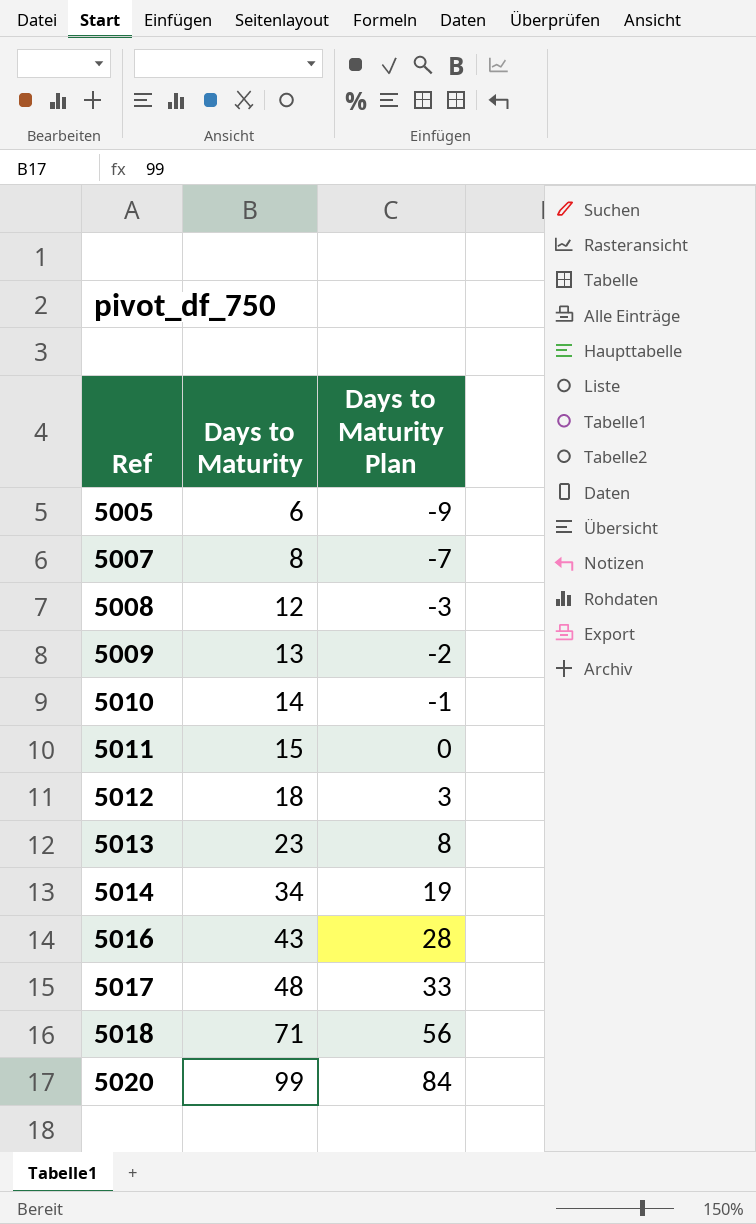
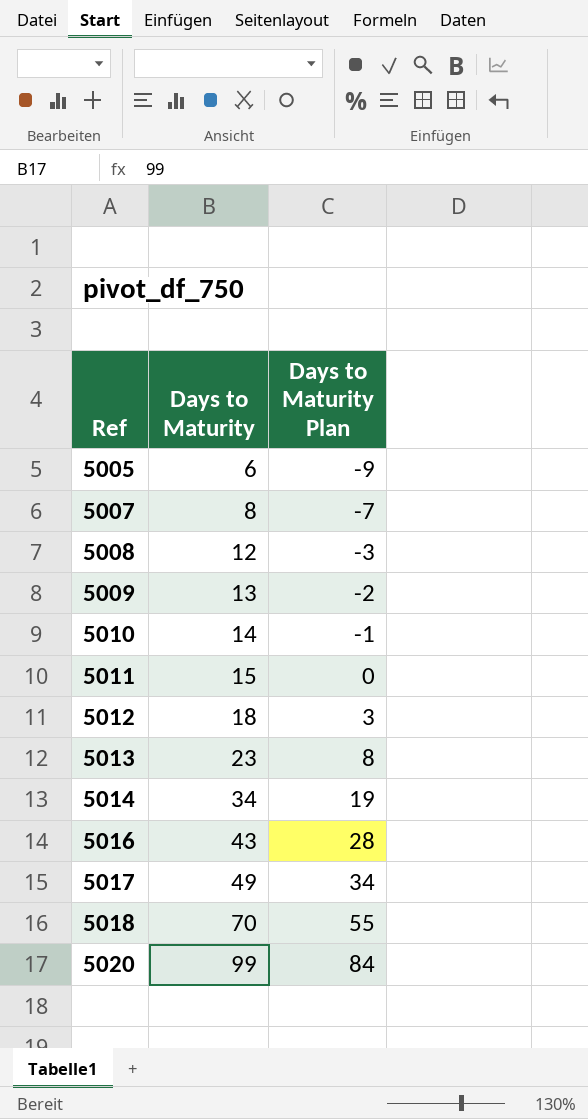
5017 | Days to Maturity: 48 -> 49
5017 | Days to Maturity Plan: 33 -> 34
5018 | Days to Maturity: 71 -> 70
5018 | Days to Maturity Plan: 56 -> 55

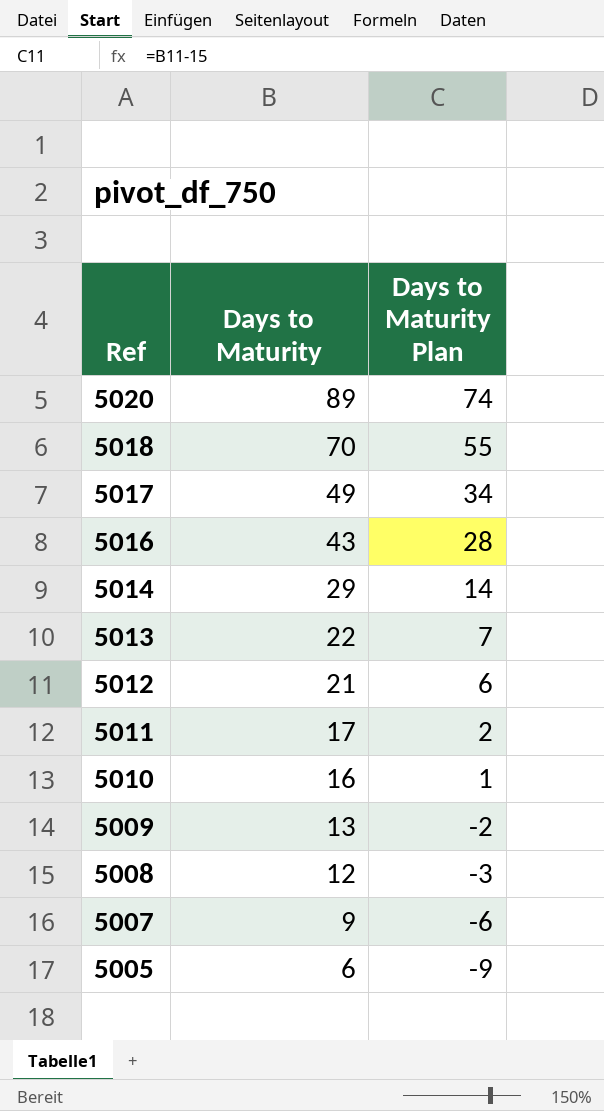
row order: Ref ascending -> Ref descending
5020 | Days to Maturity: 99 -> 89
5020 | Days to Maturity Plan: 84 -> 74
5014 | Days to Maturity: 34 -> 29
5014 | Days to Maturity Plan: 19 -> 14
5013 | Days to Maturity: 23 -> 22
5013 | Days to Maturity Plan: 8 -> 7
5012 | Days to Maturity: 18 -> 21
5012 | Days to Maturity Plan: 3 -> 6
5011 | Days to Maturity: 15 -> 17
5011 | Days to Maturity Plan: 0 -> 2
5010 | Days to Maturity: 14 -> 16
5010 | Days to Maturity Plan: -1 -> 1
5007 | Days to Maturity: 8 -> 9
5007 | Days to Maturity Plan: -7 -> -6

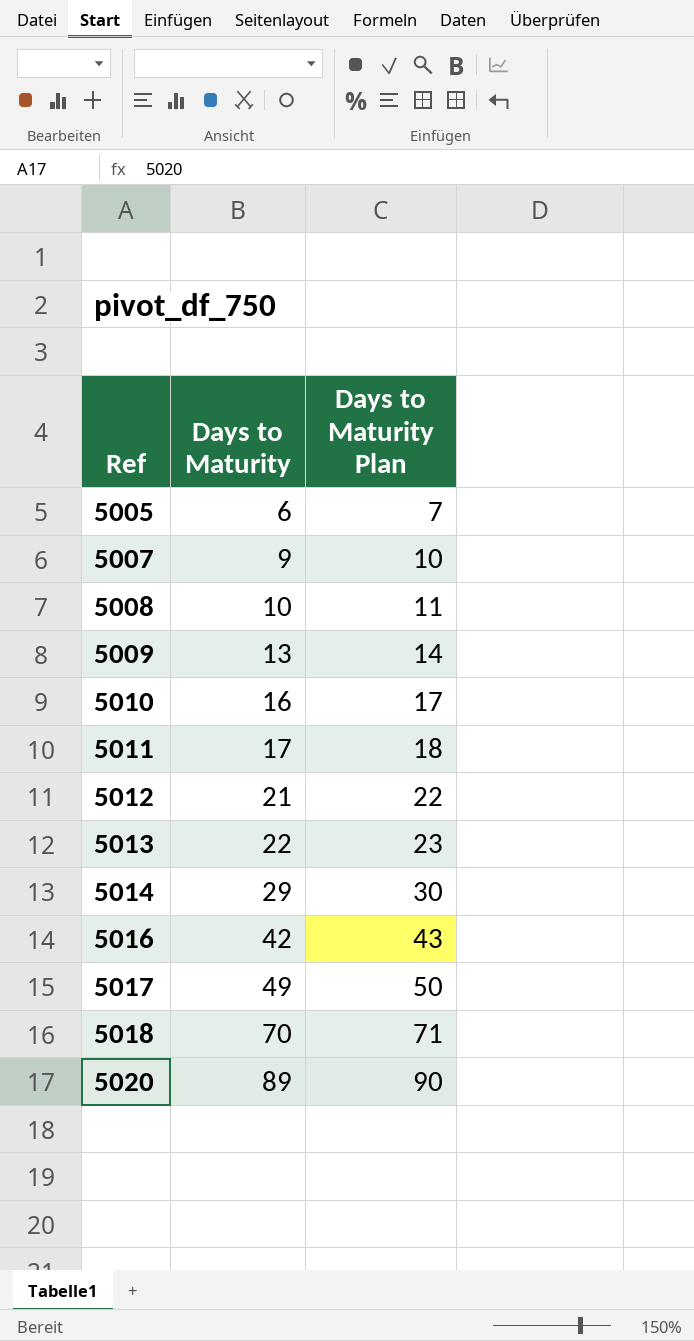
row order: Ref descending -> Ref ascending
column Days to Maturity Plan | formula: [Days to Maturity] - 15 -> [Days to Maturity] + 1
5008 | Days to Maturity: 12 -> 10
5016 | Days to Maturity: 43 -> 42

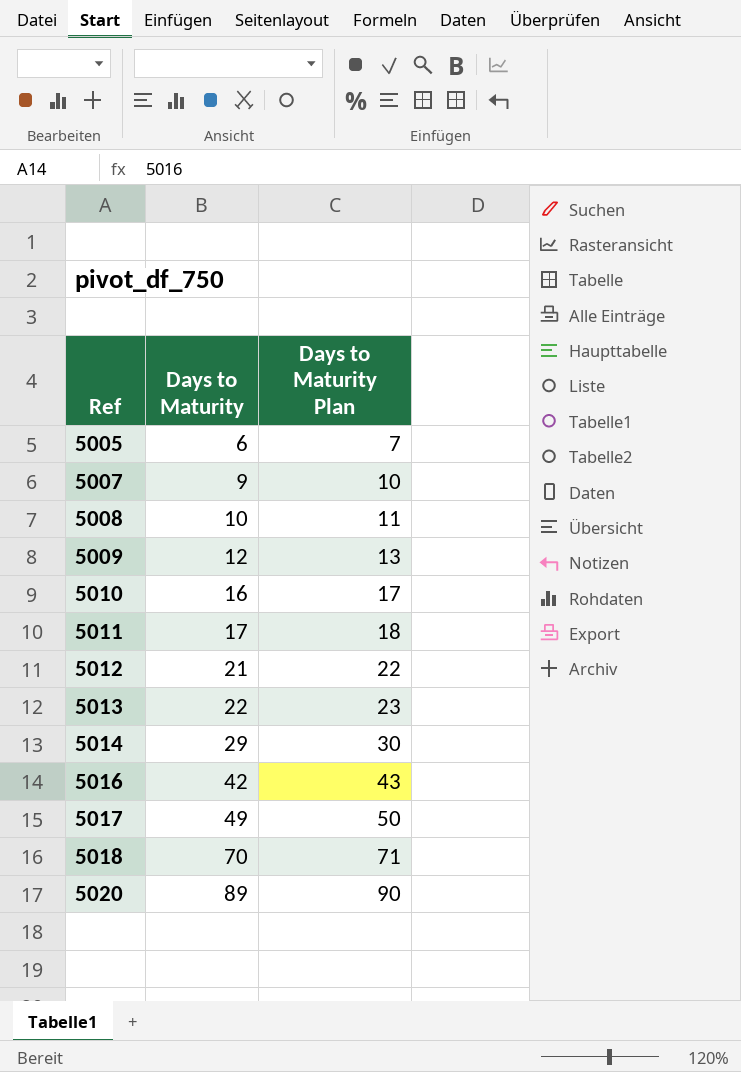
5009 | Days to Maturity: 13 -> 12
5009 | Days to Maturity Plan: 14 -> 13

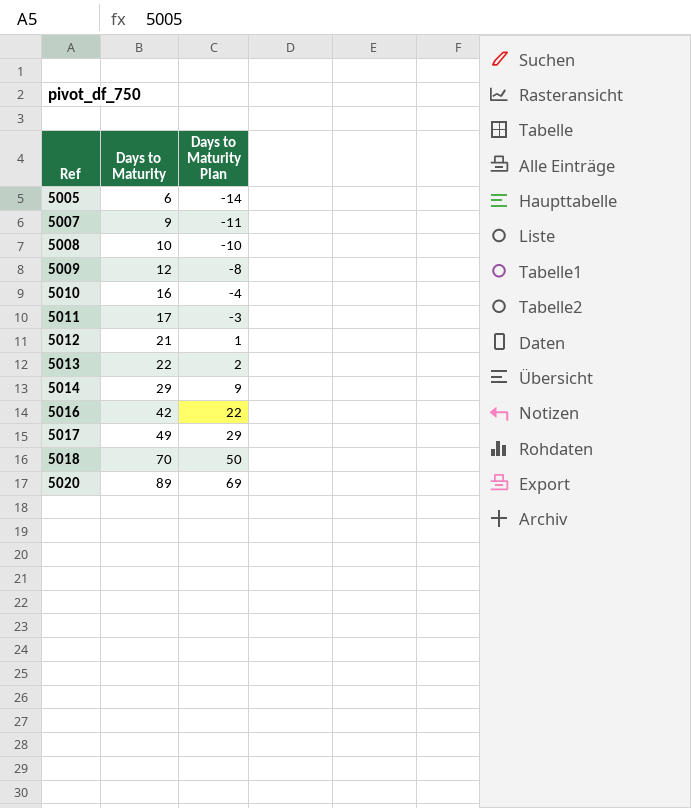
column Days to Maturity Plan | formula: [Days to Maturity] + 1 -> [Days to Maturity] - 20

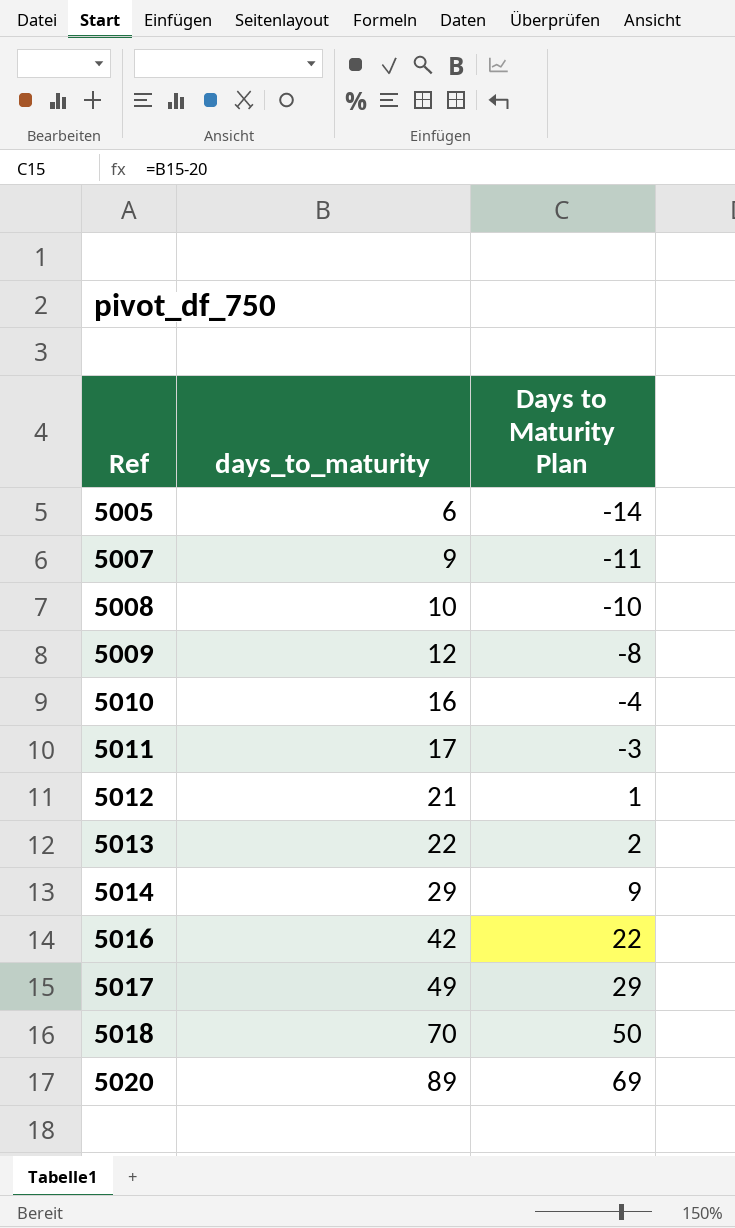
column name: Days to Maturity -> days_to_maturity

